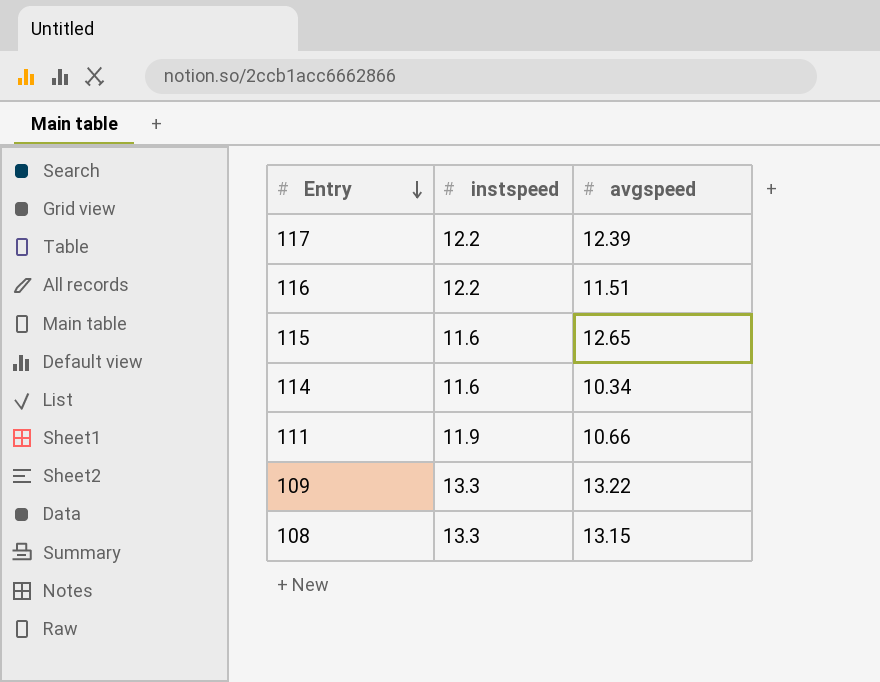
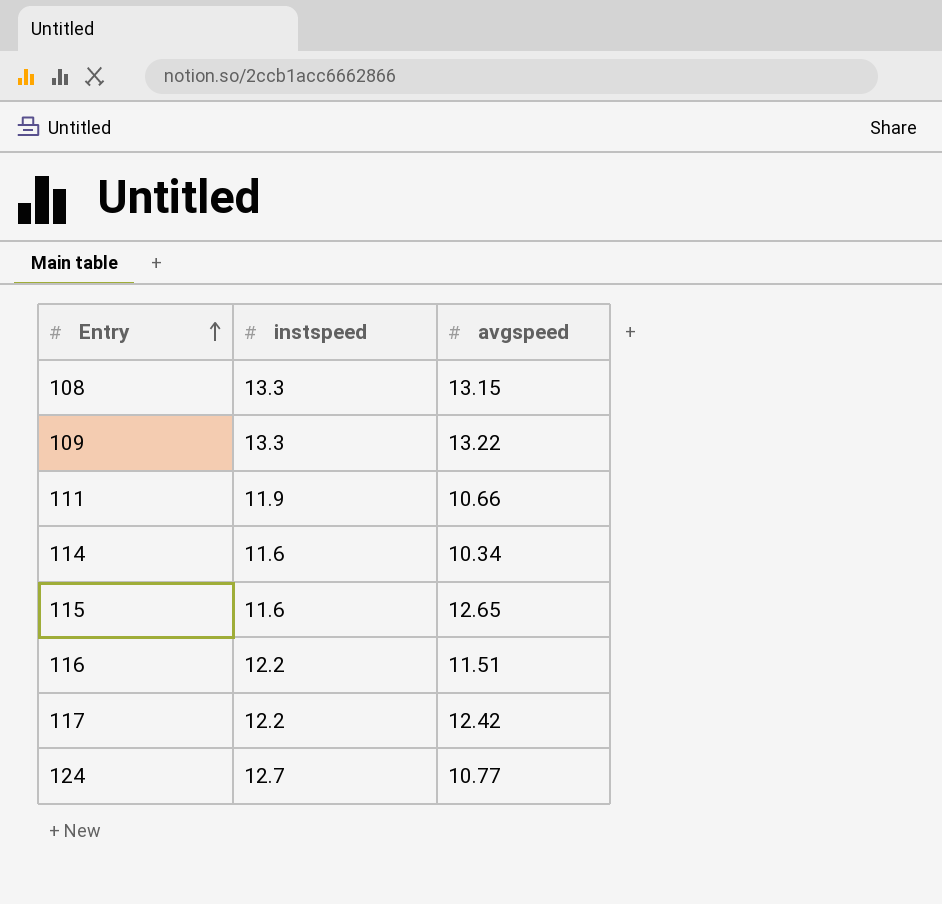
row order: Entry descending -> Entry ascending
117 | avgspeed: 12.39 -> 12.42
row 124: none -> 12.7 | 10.77

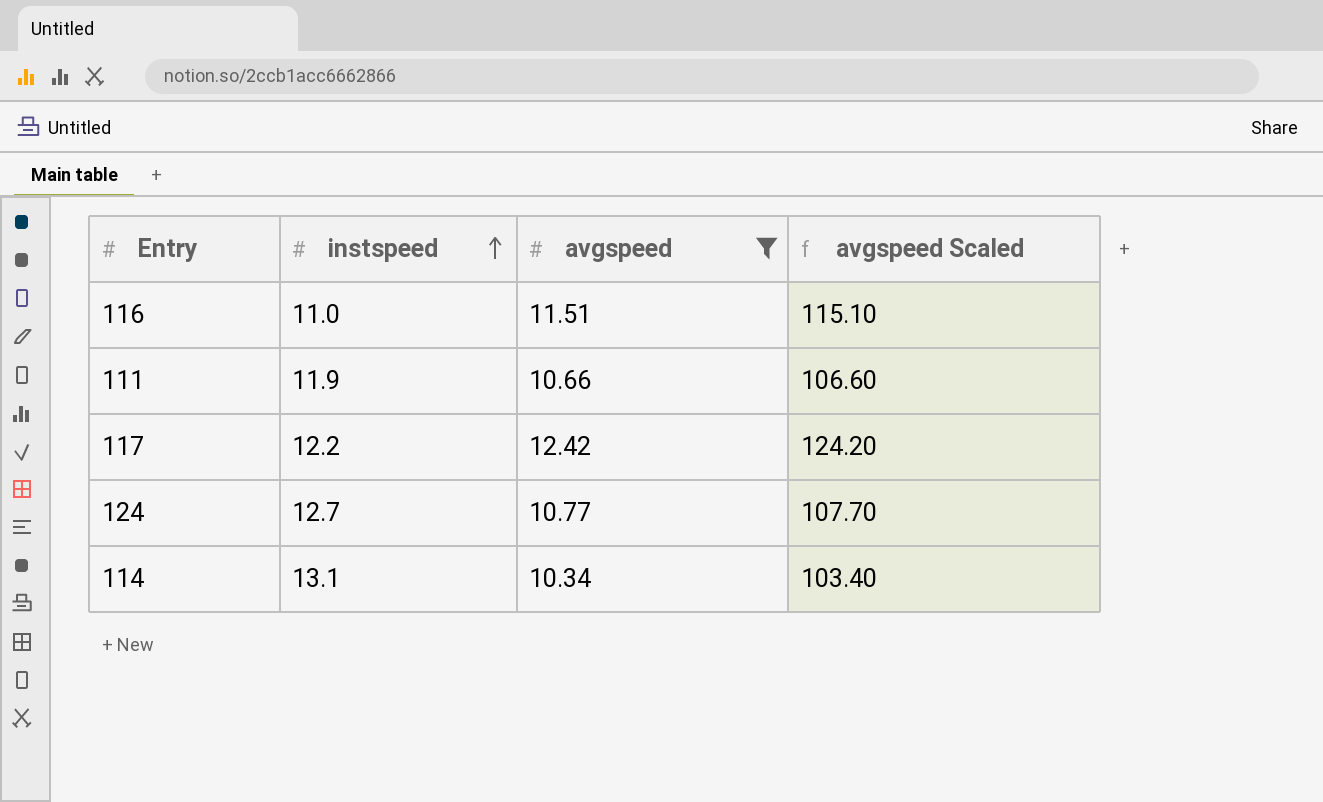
filter: none -> avgspeed <= 12.42
row order: Entry ascending -> instspeed ascending
column avgspeed Scaled | formula: none -> [avgspeed] * 10
116 | instspeed: 12.2 -> 11.0
114 | instspeed: 11.6 -> 13.1

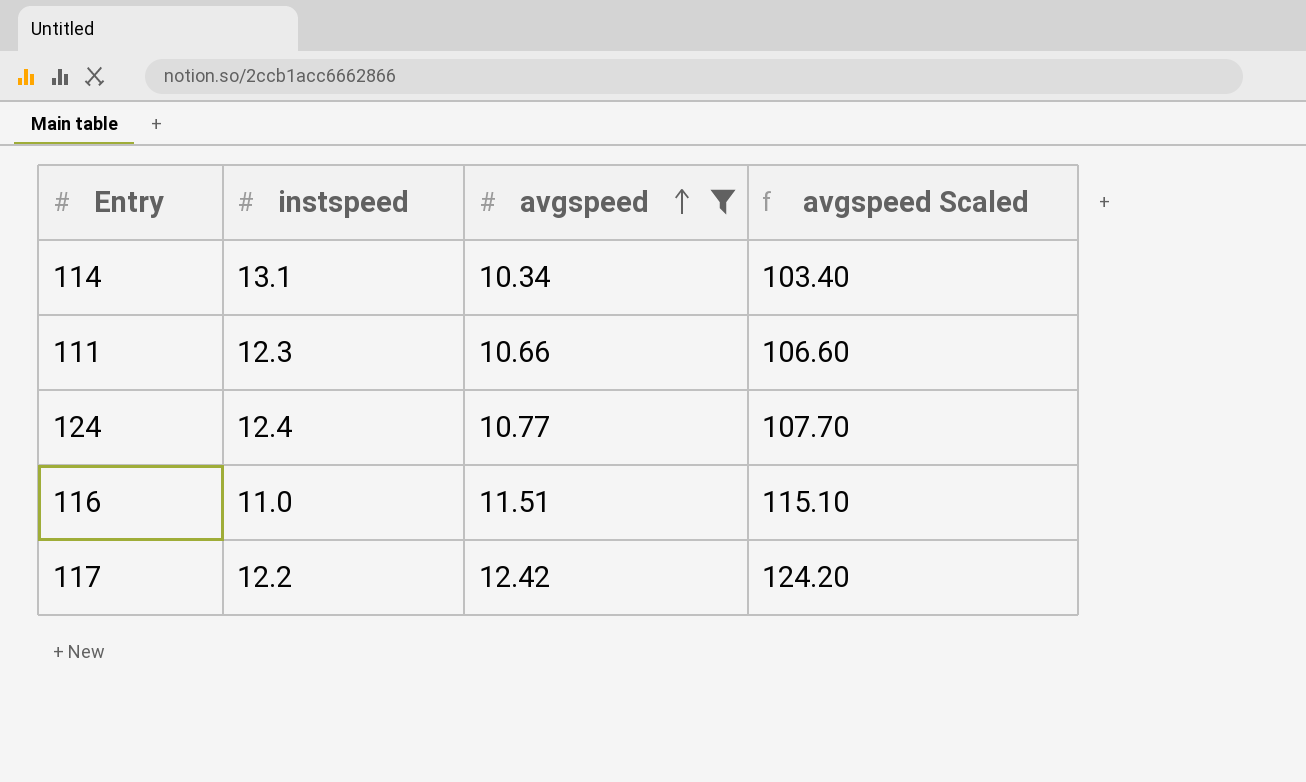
row order: instspeed ascending -> avgspeed ascending
111 | instspeed: 11.9 -> 12.3
124 | instspeed: 12.7 -> 12.4

